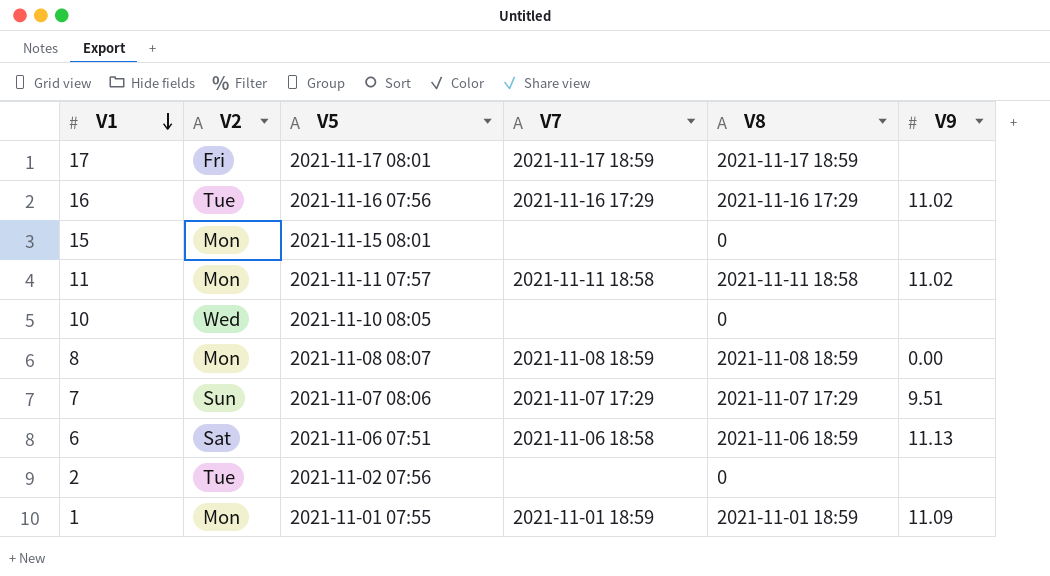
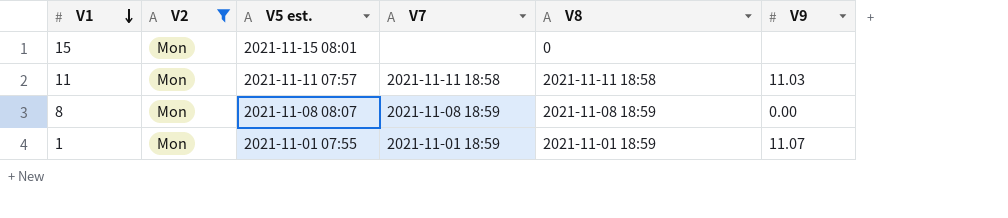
filter: none -> V2 = Mon
column name: V5 -> V5 est.
11 | V9: 11.02 -> 11.03
1 | V9: 11.09 -> 11.07

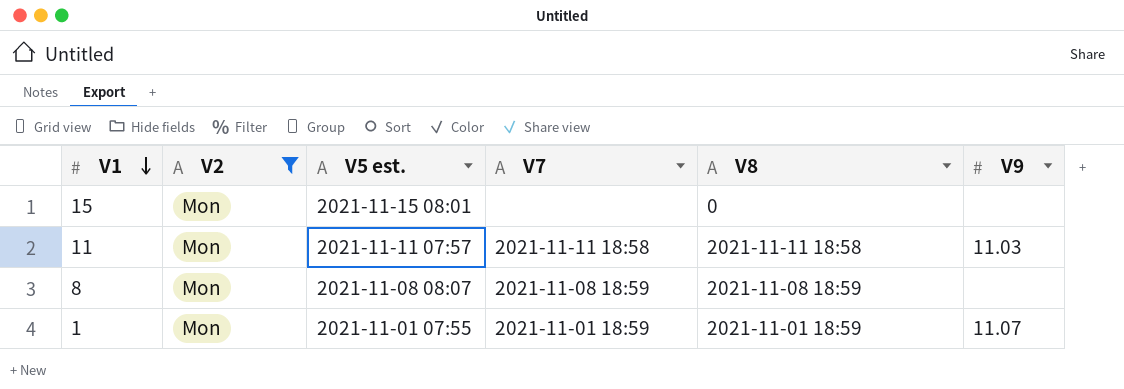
8 | V9: 0.00 -> none

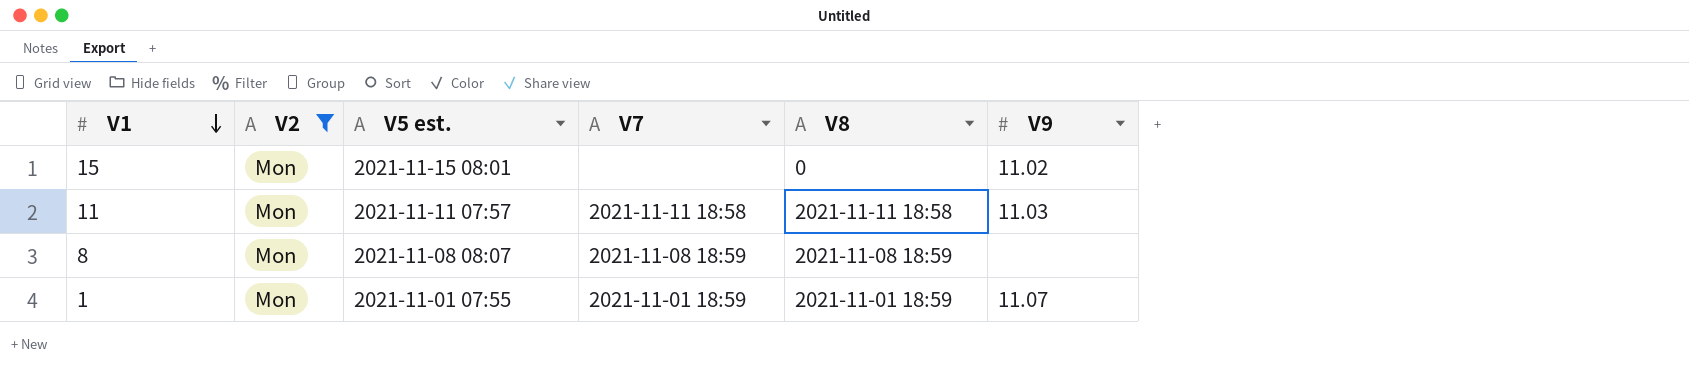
15 | V9: none -> 11.02

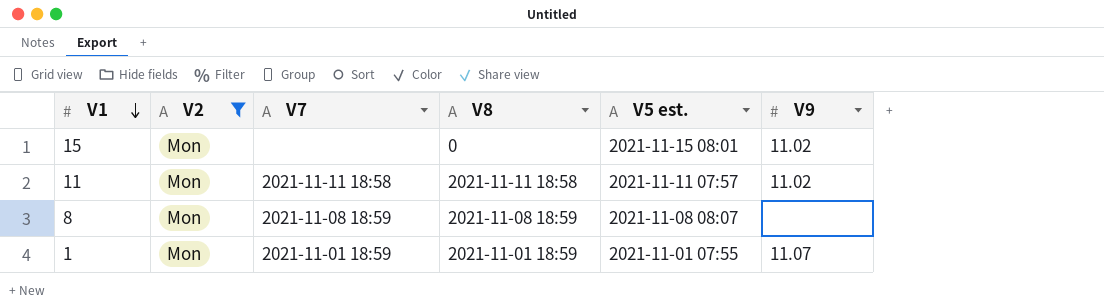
column V5 est. | position: 3 -> 5
11 | V9: 11.03 -> 11.02

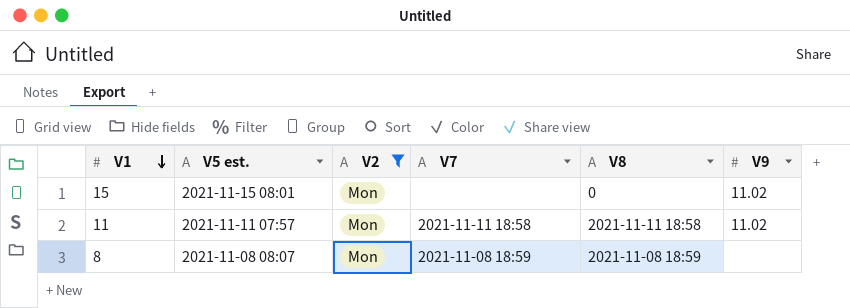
column V5 est. | position: 5 -> 2
row 1: Mon | 2021-11-01 18:59 | 2021-11-01 18:59 | 2021-11-01 07:55 | 11.07 -> none

